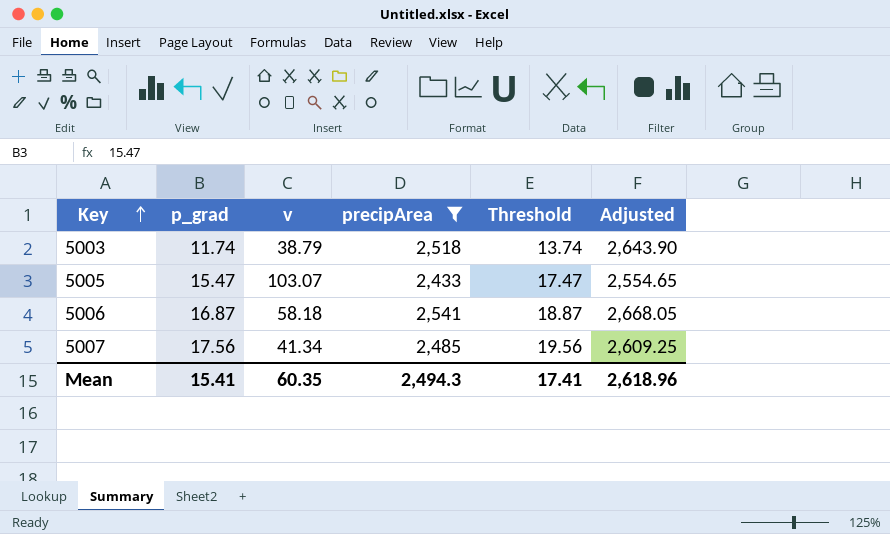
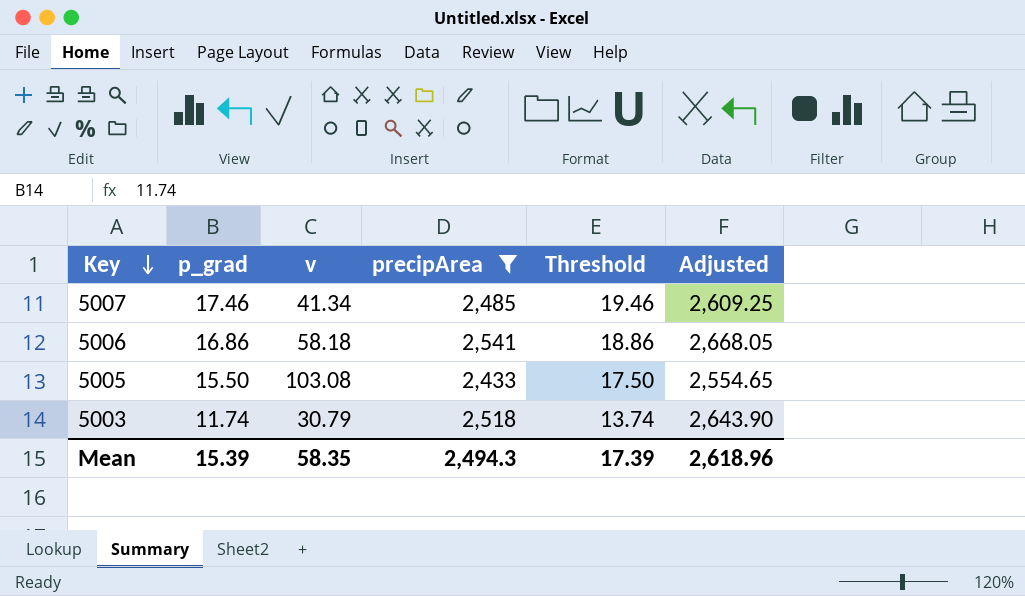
row order: Key ascending -> Key descending
5007 | p_grad: 17.56 -> 17.46
5007 | Threshold: 19.56 -> 19.46
5006 | p_grad: 16.87 -> 16.86
5006 | Threshold: 18.87 -> 18.86
5005 | p_grad: 15.47 -> 15.50
5005 | v: 103.07 -> 103.08
5005 | Threshold: 17.47 -> 17.50
5003 | v: 38.79 -> 30.79
Mean | p_grad: 15.41 -> 15.39
Mean | v: 60.35 -> 58.35
Mean | Threshold: 17.41 -> 17.39

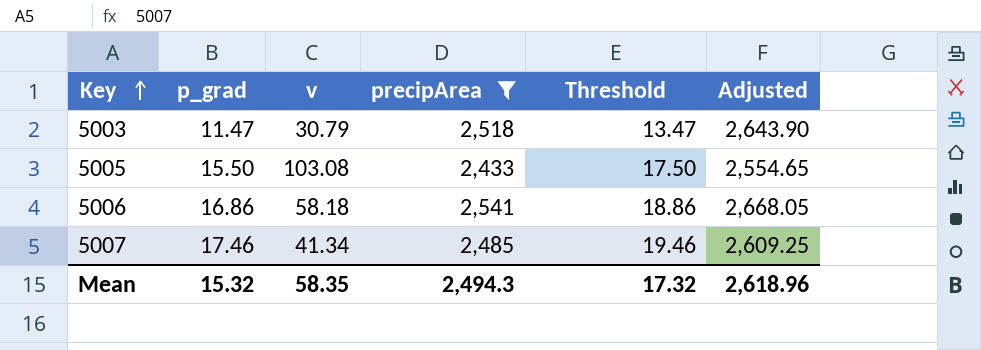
row order: Key descending -> Key ascending
5003 | p_grad: 11.74 -> 11.47
5003 | Threshold: 13.74 -> 13.47
Mean | p_grad: 15.39 -> 15.32
Mean | Threshold: 17.39 -> 17.32

